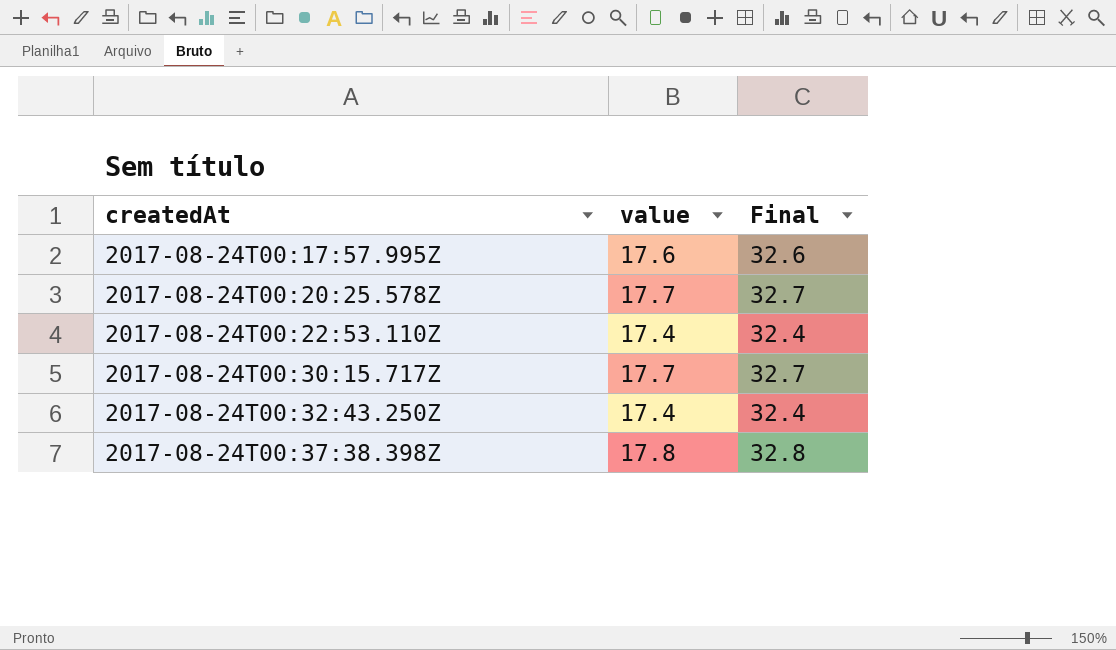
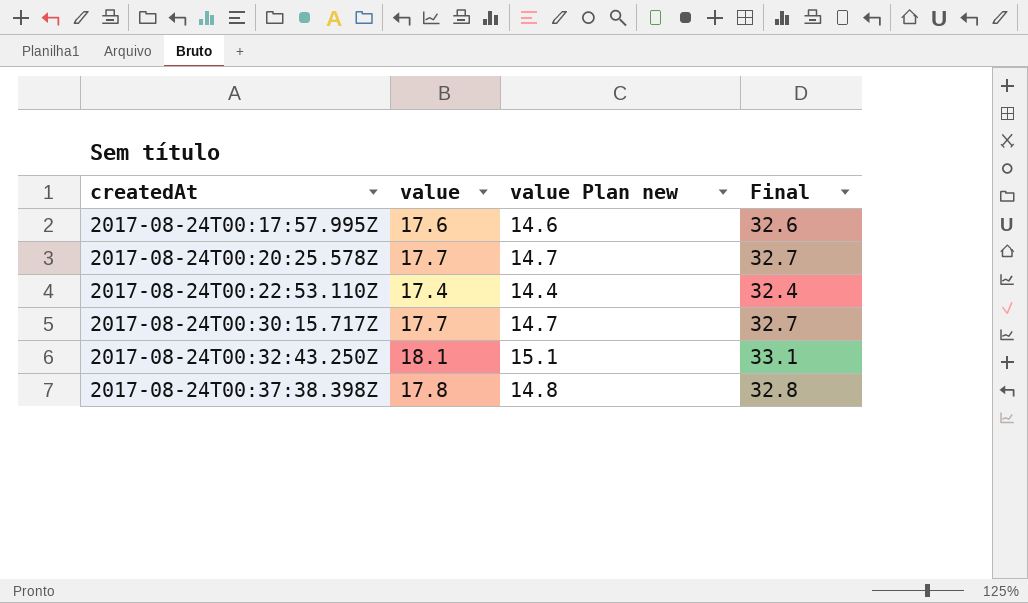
column value Plan new | formula: none -> [value] - 3
2017-08-24T00:32:43.250Z | value: 17.4 -> 18.1
2017-08-24T00:32:43.250Z | Final: 32.4 -> 33.1

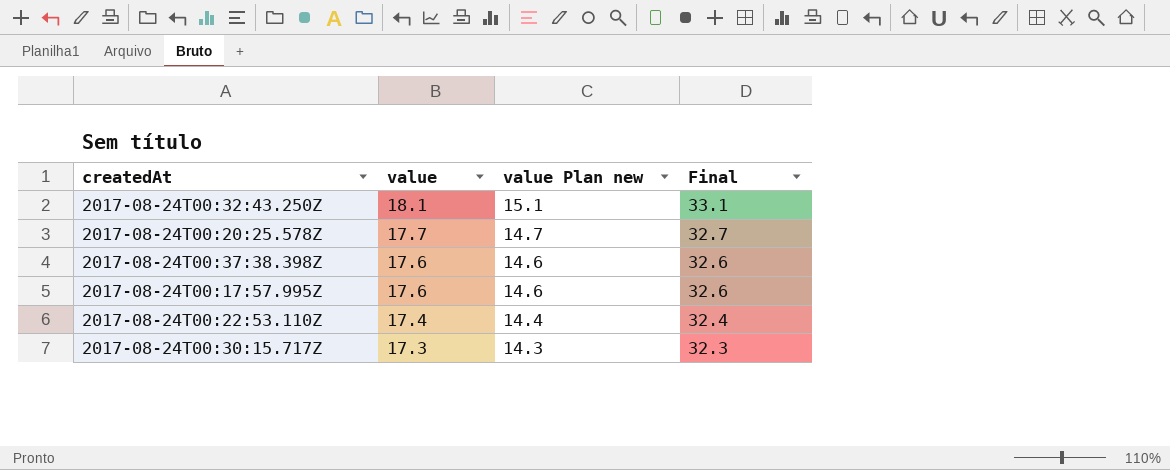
row order: createdAt ascending -> value descending
2017-08-24T00:37:38.398Z | value: 17.8 -> 17.6
2017-08-24T00:37:38.398Z | value Plan new: 14.8 -> 14.6
2017-08-24T00:37:38.398Z | Final: 32.8 -> 32.6
2017-08-24T00:30:15.717Z | value: 17.7 -> 17.3
2017-08-24T00:30:15.717Z | value Plan new: 14.7 -> 14.3
2017-08-24T00:30:15.717Z | Final: 32.7 -> 32.3

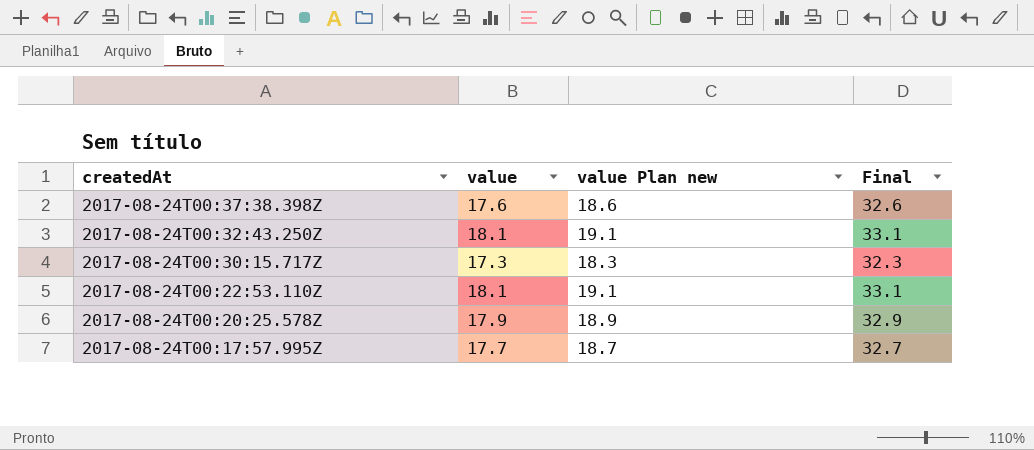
row order: value descending -> createdAt descending
column value Plan new | formula: [value] - 3 -> [value] + 1
2017-08-24T00:22:53.110Z | value: 17.4 -> 18.1
2017-08-24T00:22:53.110Z | Final: 32.4 -> 33.1
2017-08-24T00:20:25.578Z | value: 17.7 -> 17.9
2017-08-24T00:20:25.578Z | Final: 32.7 -> 32.9
2017-08-24T00:17:57.995Z | value: 17.6 -> 17.7
2017-08-24T00:17:57.995Z | Final: 32.6 -> 32.7

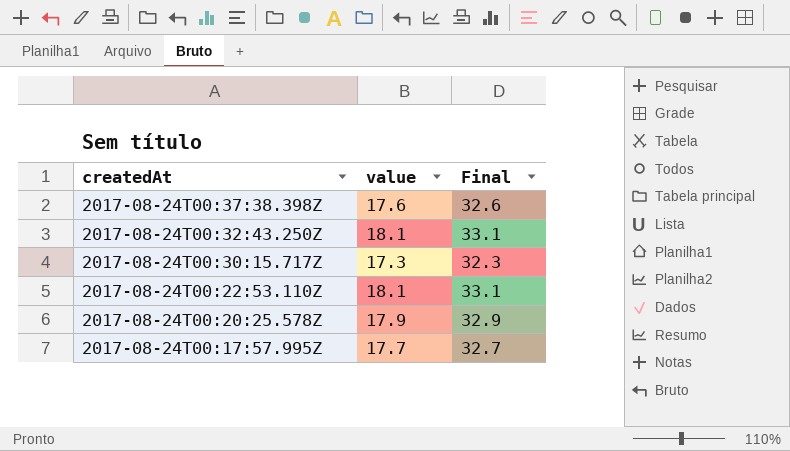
column value Plan new | formula: [value] + 1 -> none

